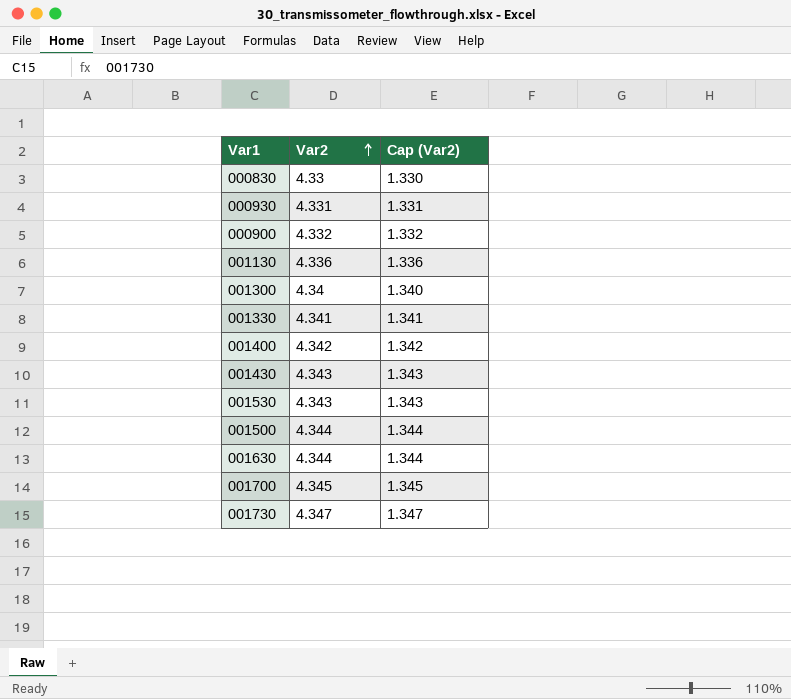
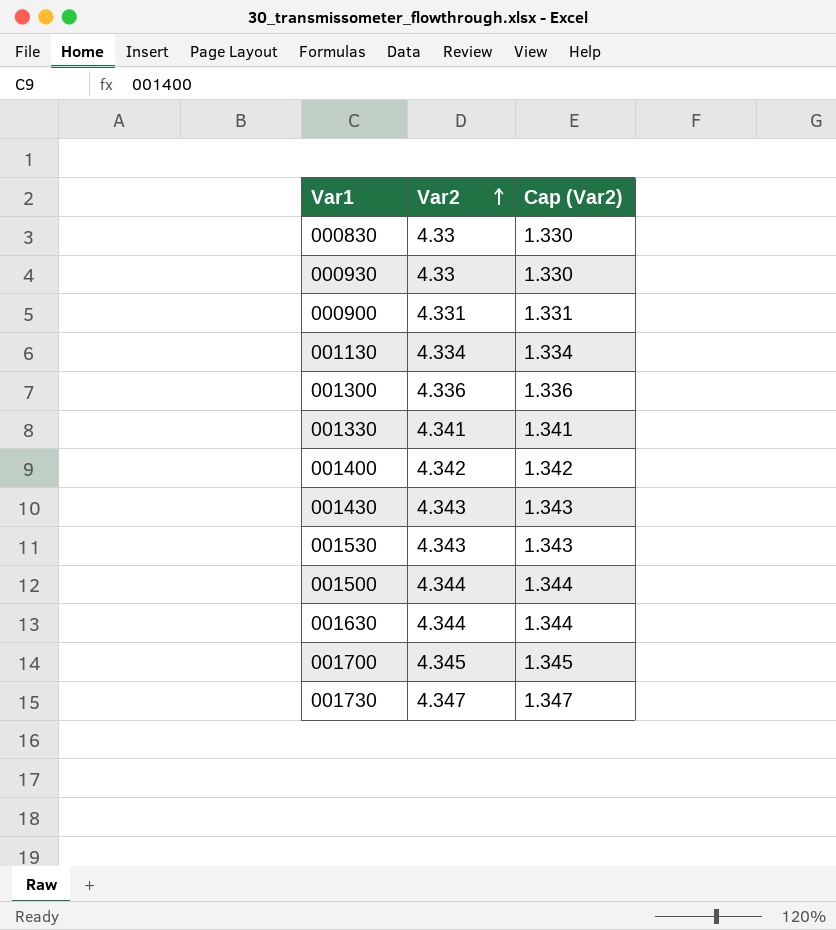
000930 | Var2: 4.331 -> 4.33
000930 | Cap (Var2): 1.331 -> 1.330
000900 | Var2: 4.332 -> 4.331
000900 | Cap (Var2): 1.332 -> 1.331
001130 | Var2: 4.336 -> 4.334
001130 | Cap (Var2): 1.336 -> 1.334
001300 | Var2: 4.34 -> 4.336
001300 | Cap (Var2): 1.340 -> 1.336

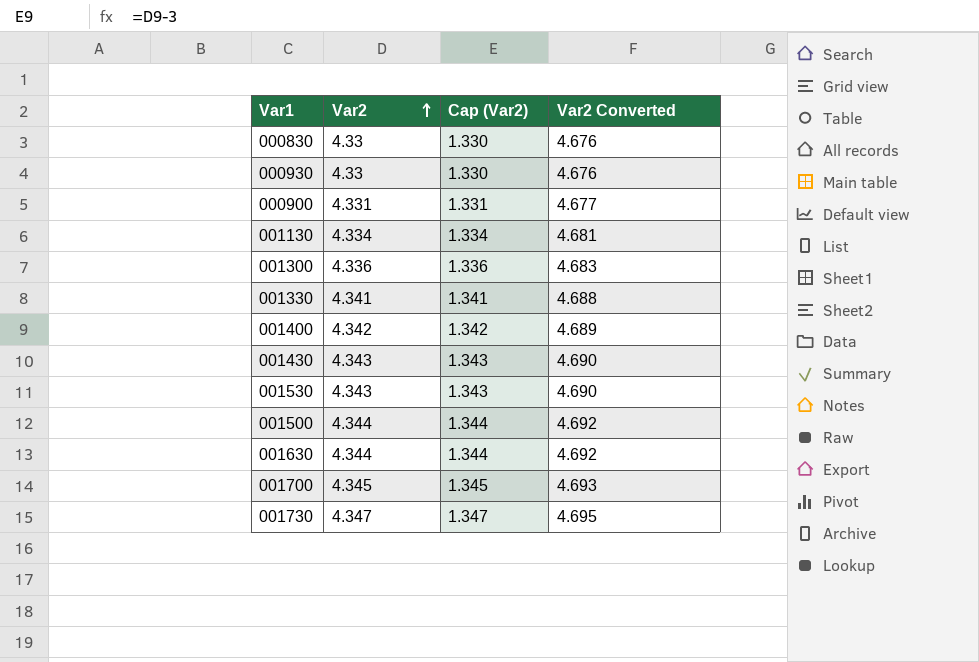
column Var2 Converted | formula: none -> [Var2] * 1.08

